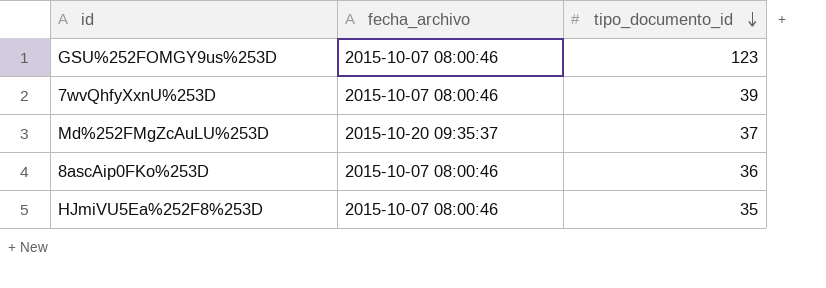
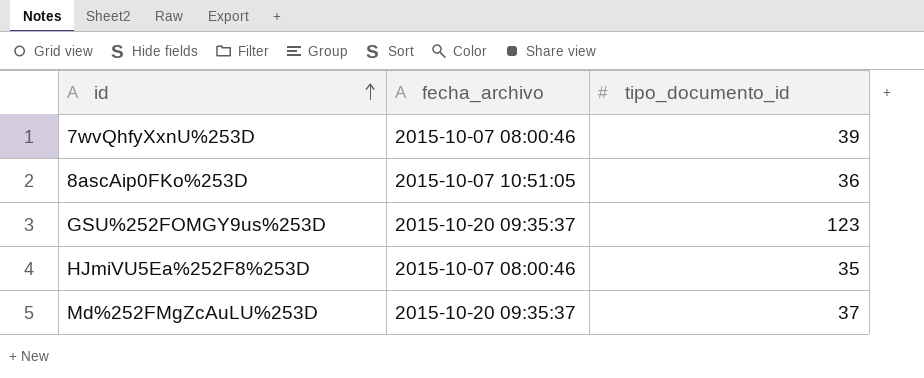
row order: tipo_documento_id descending -> id ascending
8ascAip0FKo%253D | fecha_archivo: 2015-10-07 08:00:46 -> 2015-10-07 10:51:05
GSU%252FOMGY9us%253D | fecha_archivo: 2015-10-07 08:00:46 -> 2015-10-20 09:35:37

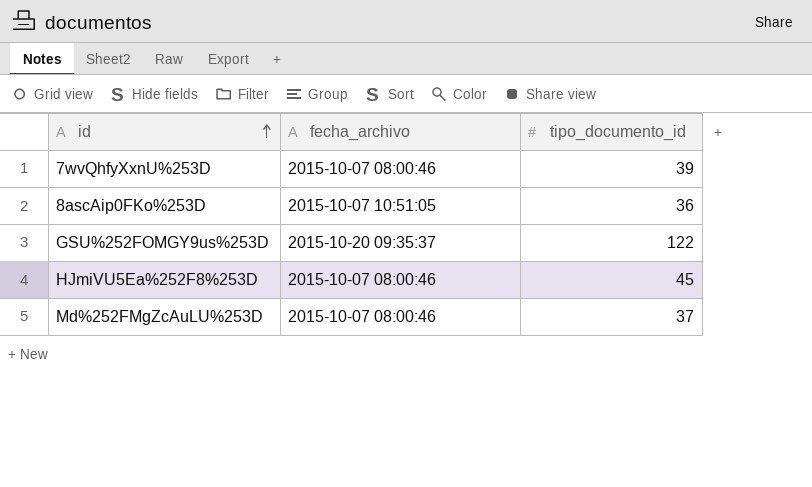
GSU%252FOMGY9us%253D | tipo_documento_id: 123 -> 122
HJmiVU5Ea%252F8%253D | tipo_documento_id: 35 -> 45
Md%252FMgZcAuLU%253D | fecha_archivo: 2015-10-20 09:35:37 -> 2015-10-07 08:00:46

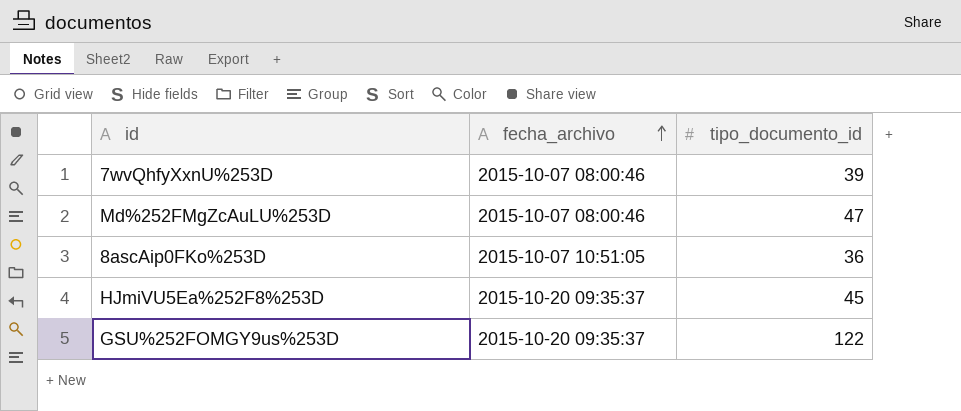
row order: id ascending -> fecha_archivo ascending
Md%252FMgZcAuLU%253D | tipo_documento_id: 37 -> 47
HJmiVU5Ea%252F8%253D | fecha_archivo: 2015-10-07 08:00:46 -> 2015-10-20 09:35:37

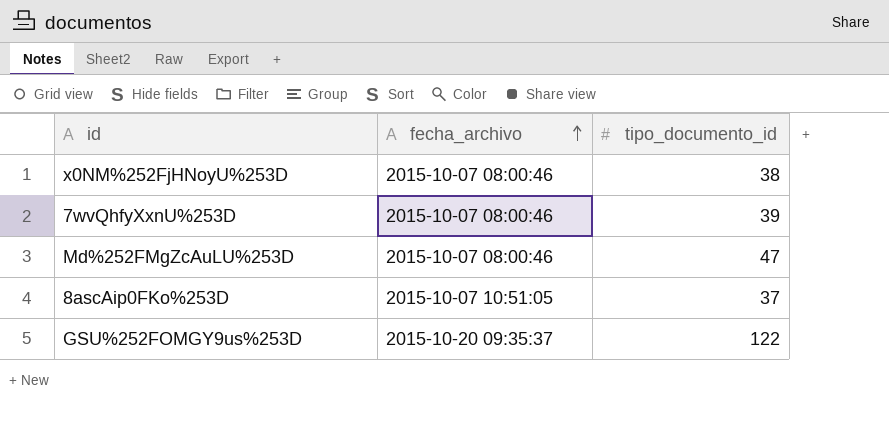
row HJmiVU5Ea%252F8%253D: 2015-10-20 09:35:37 | 45 -> none
row x0NM%252FjHNoyU%253D: none -> 2015-10-07 08:00:46 | 38
8ascAip0FKo%253D | tipo_documento_id: 36 -> 37

